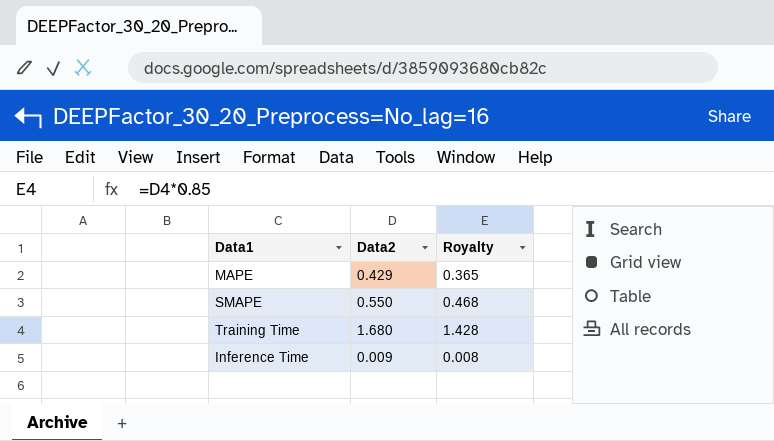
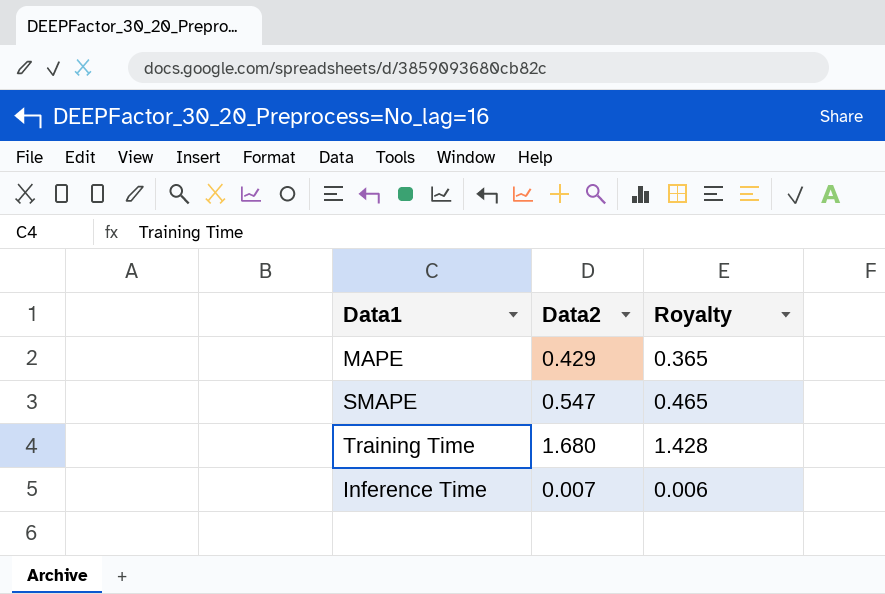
SMAPE | Data2: 0.550 -> 0.547
SMAPE | Royalty: 0.468 -> 0.465
Inference Time | Data2: 0.009 -> 0.007
Inference Time | Royalty: 0.008 -> 0.006

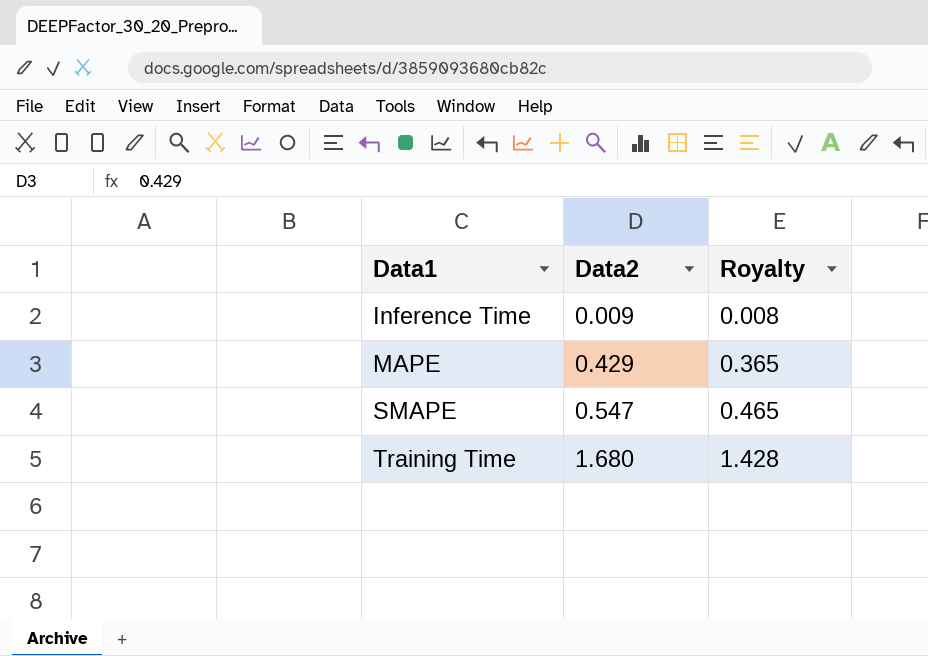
row order: none -> Data1 ascending
Inference Time | Data2: 0.007 -> 0.009
Inference Time | Royalty: 0.006 -> 0.008

